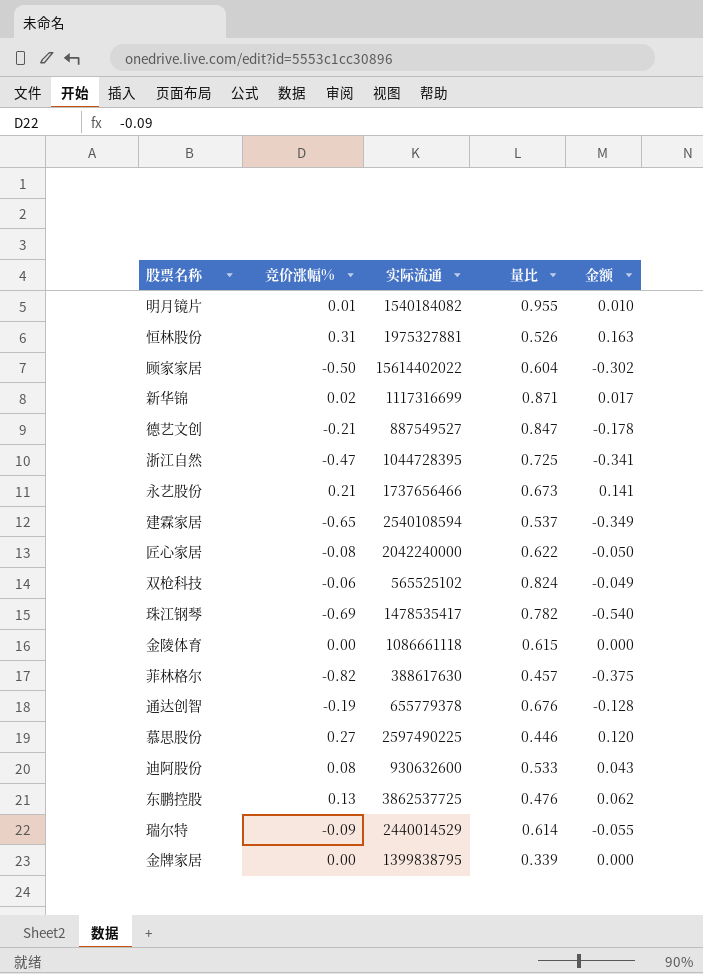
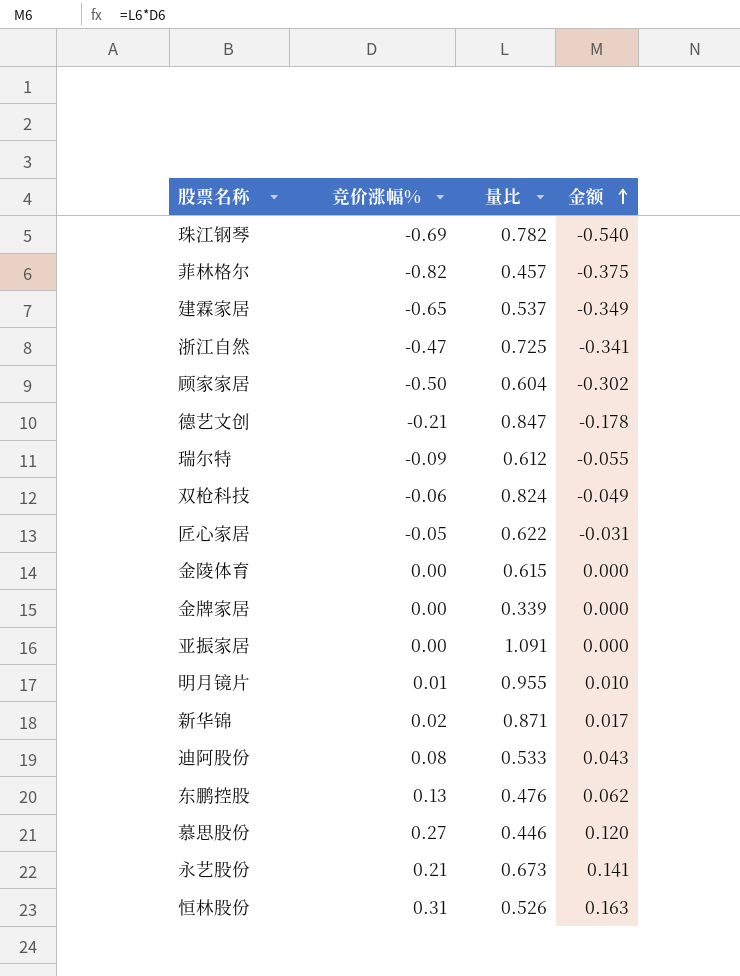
row order: none -> 金额 ascending
column 实际流通 | position: 3 -> none
row 通达创智: -0.19 | 655779378 | 0.676 | -0.128 -> none
瑞尔特 | 量比: 0.614 -> 0.612
匠心家居 | 竞价涨幅%: -0.08 -> -0.05
匠心家居 | 金额: -0.050 -> -0.031
row 亚振家居: none -> 0.00 | 1.091 | 0.000

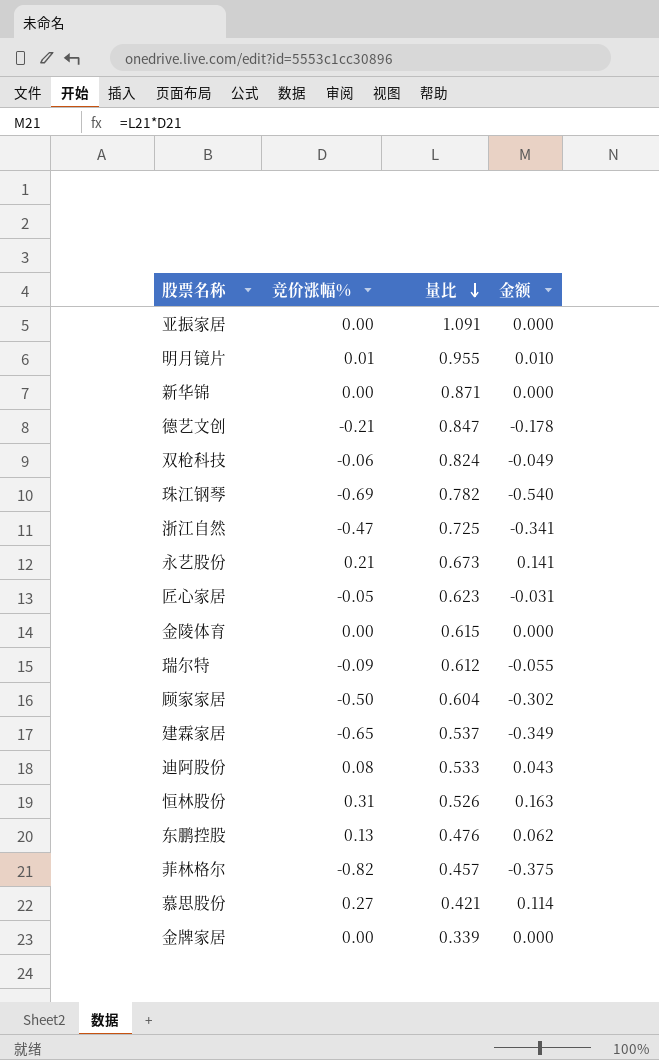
row order: 金额 ascending -> 量比 descending
新华锦 | 竞价涨幅%: 0.02 -> 0.00
新华锦 | 金额: 0.017 -> 0.000
匠心家居 | 量比: 0.622 -> 0.623
慕思股份 | 量比: 0.446 -> 0.421
慕思股份 | 金额: 0.120 -> 0.114

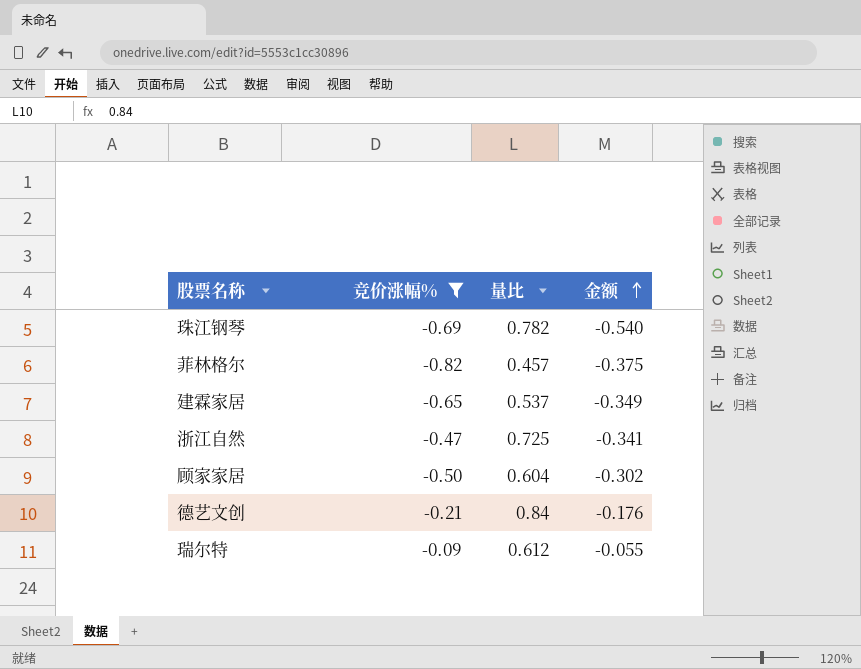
filter: none -> 竞价涨幅% <= -0.09
row order: 量比 descending -> 金额 ascending
德艺文创 | 量比: 0.847 -> 0.84
德艺文创 | 金额: -0.178 -> -0.176

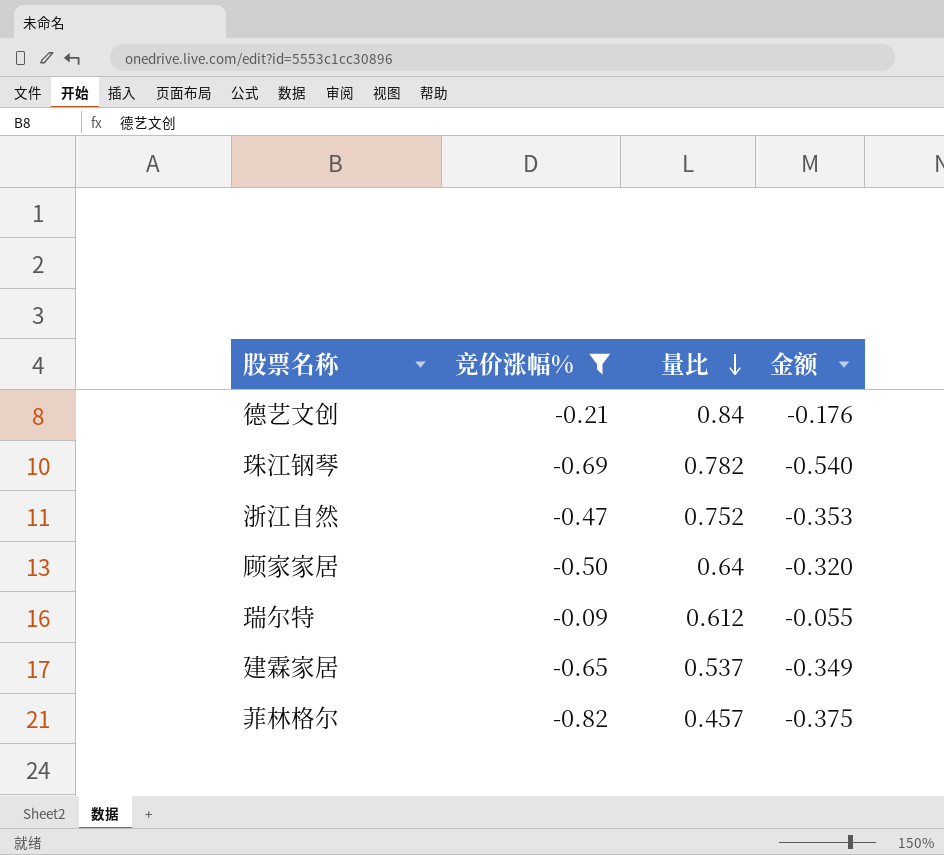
row order: 金额 ascending -> 量比 descending
浙江自然 | 量比: 0.725 -> 0.752
浙江自然 | 金额: -0.341 -> -0.353
顾家家居 | 量比: 0.604 -> 0.64
顾家家居 | 金额: -0.302 -> -0.320

